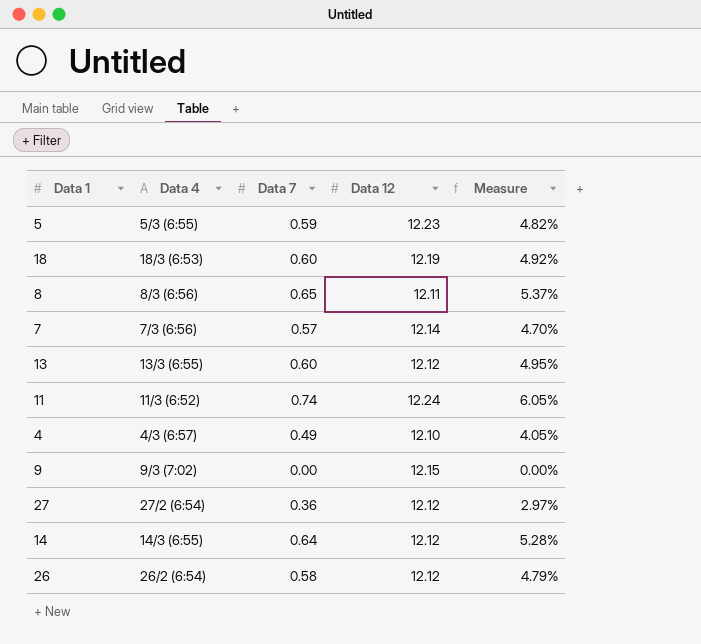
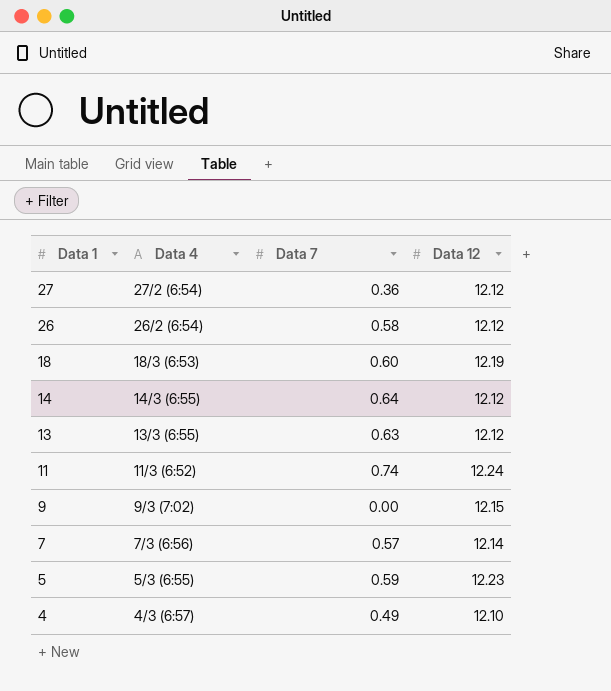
row order: none -> Data 1 descending
column Measure | formula: [Data 7] / [Data 12] -> none
row 8: 8/3 (6:56) | 0.65 | 12.11 | 5.37% -> none
13 | Data 7: 0.60 -> 0.63

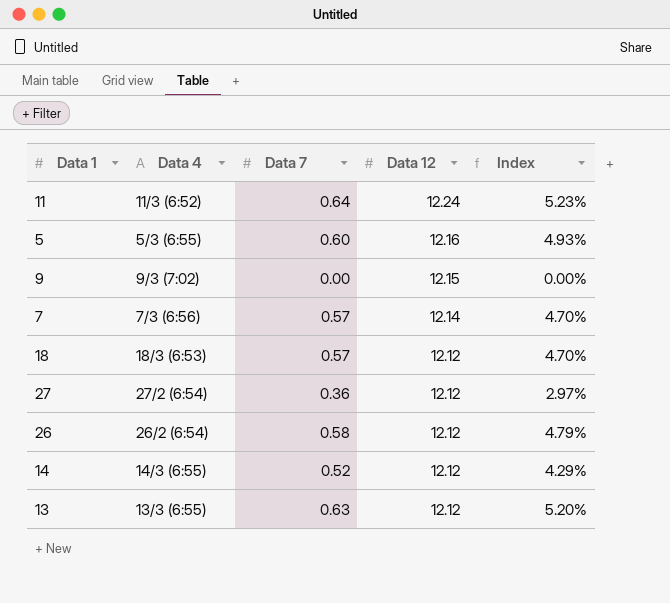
row order: Data 1 descending -> Data 12 descending
column Index | formula: none -> [Data 7] / [Data 12]
row 4: 4/3 (6:57) | 0.49 | 12.10 -> none
11 | Data 7: 0.74 -> 0.64
5 | Data 7: 0.59 -> 0.60
5 | Data 12: 12.23 -> 12.16
18 | Data 7: 0.60 -> 0.57
18 | Data 12: 12.19 -> 12.12
14 | Data 7: 0.64 -> 0.52

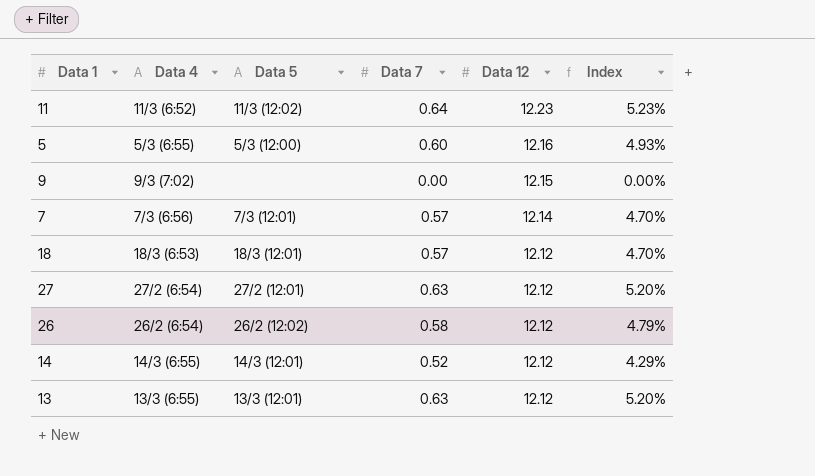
column Data 5 | position: none -> 3
11 | Data 12: 12.24 -> 12.23
27 | Data 7: 0.36 -> 0.63
27 | Index: 2.97% -> 5.20%

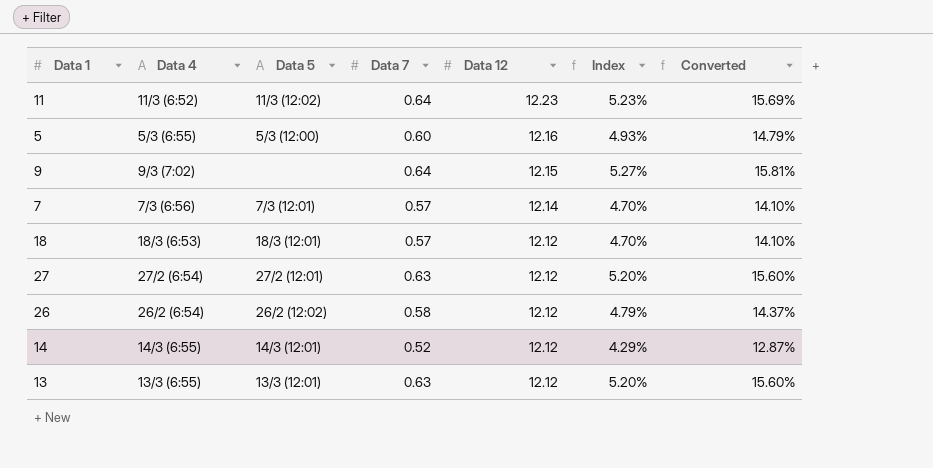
column Converted | formula: none -> [Index] * 3
9 | Data 7: 0.00 -> 0.64
9 | Index: 0.00% -> 5.27%

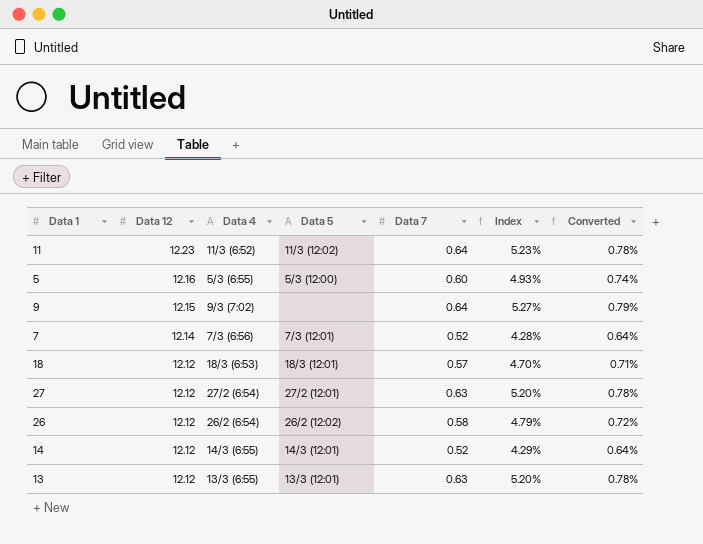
column Data 12 | position: 5 -> 2
column Converted | formula: [Index] * 3 -> [Index] * 0.15
7 | Data 7: 0.57 -> 0.52
7 | Index: 4.70% -> 4.28%

